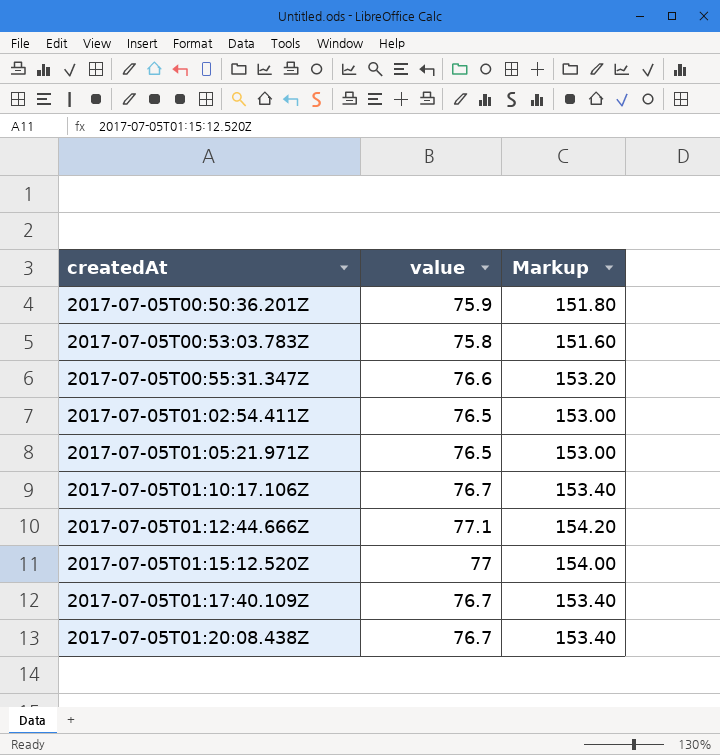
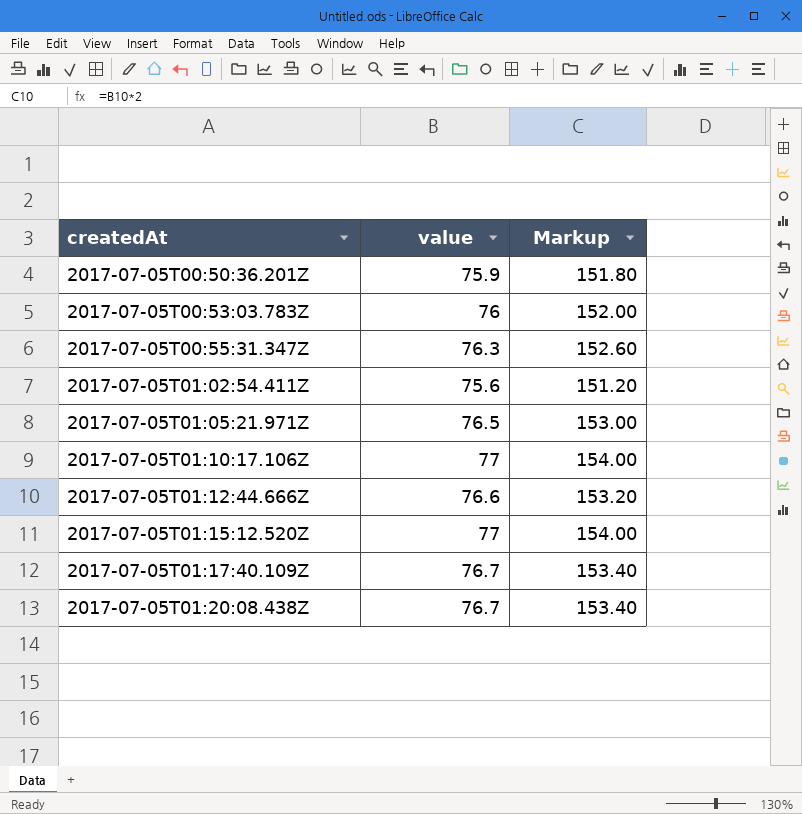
2017-07-05T00:53:03.783Z | value: 75.8 -> 76
2017-07-05T00:53:03.783Z | Markup: 151.60 -> 152.00
2017-07-05T00:55:31.347Z | value: 76.6 -> 76.3
2017-07-05T00:55:31.347Z | Markup: 153.20 -> 152.60
2017-07-05T01:02:54.411Z | value: 76.5 -> 75.6
2017-07-05T01:02:54.411Z | Markup: 153.00 -> 151.20
2017-07-05T01:10:17.106Z | value: 76.7 -> 77
2017-07-05T01:10:17.106Z | Markup: 153.40 -> 154.00
2017-07-05T01:12:44.666Z | value: 77.1 -> 76.6
2017-07-05T01:12:44.666Z | Markup: 154.20 -> 153.20

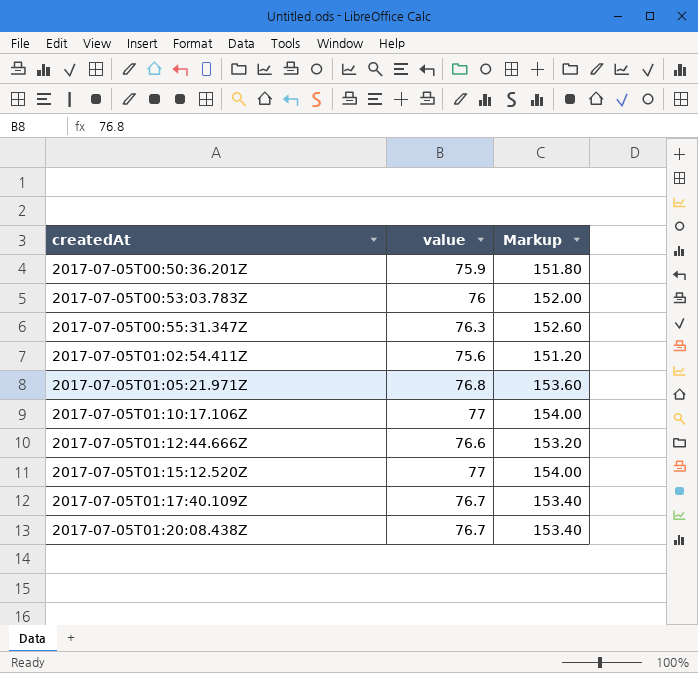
2017-07-05T01:05:21.971Z | value: 76.5 -> 76.8
2017-07-05T01:05:21.971Z | Markup: 153.00 -> 153.60

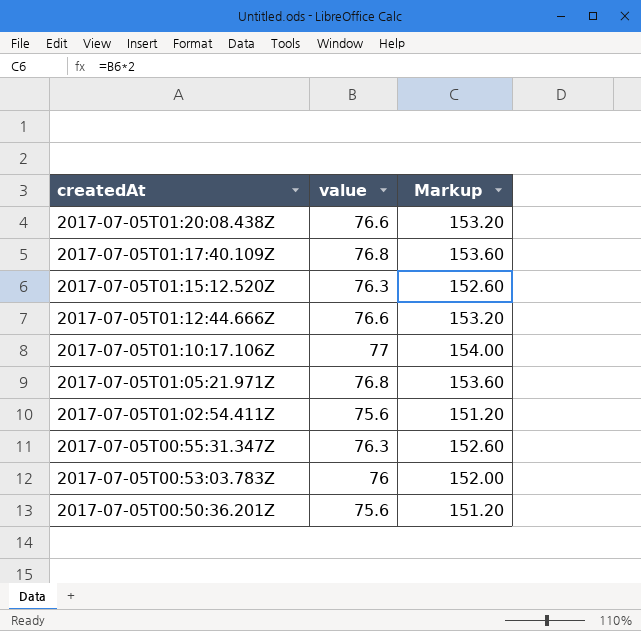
row order: createdAt ascending -> createdAt descending
2017-07-05T01:20:08.438Z | value: 76.7 -> 76.6
2017-07-05T01:20:08.438Z | Markup: 153.40 -> 153.20
2017-07-05T01:17:40.109Z | value: 76.7 -> 76.8
2017-07-05T01:17:40.109Z | Markup: 153.40 -> 153.60
2017-07-05T01:15:12.520Z | value: 77 -> 76.3
2017-07-05T01:15:12.520Z | Markup: 154.00 -> 152.60
2017-07-05T00:50:36.201Z | value: 75.9 -> 75.6
2017-07-05T00:50:36.201Z | Markup: 151.80 -> 151.20

